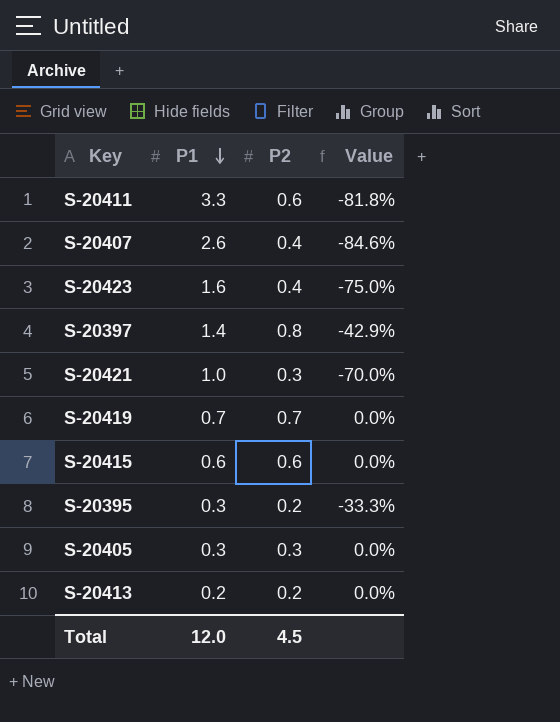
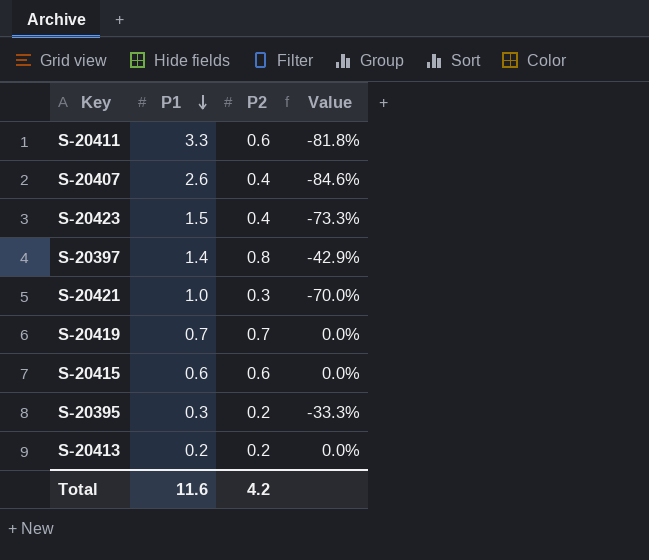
row S-20405: 0.3 | 0.3 | 0.0% -> none
S-20423 | P1: 1.6 -> 1.5
S-20423 | Value: -75.0% -> -73.3%
Total | P1: 12.0 -> 11.6
Total | P2: 4.5 -> 4.2

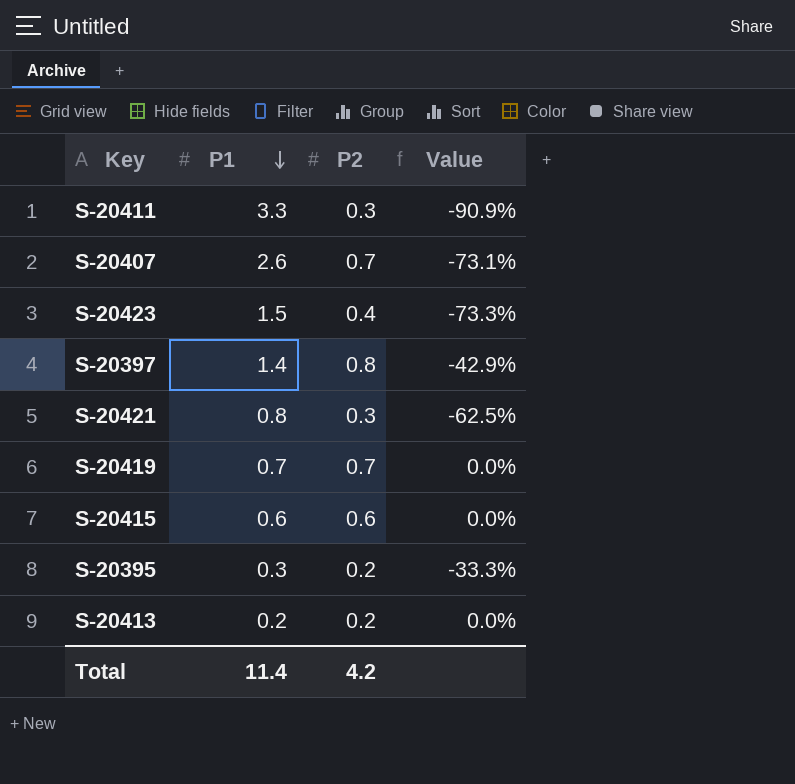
S-20411 | P2: 0.6 -> 0.3
S-20411 | Value: -81.8% -> -90.9%
S-20407 | P2: 0.4 -> 0.7
S-20407 | Value: -84.6% -> -73.1%
S-20421 | P1: 1.0 -> 0.8
S-20421 | Value: -70.0% -> -62.5%
Total | P1: 11.6 -> 11.4

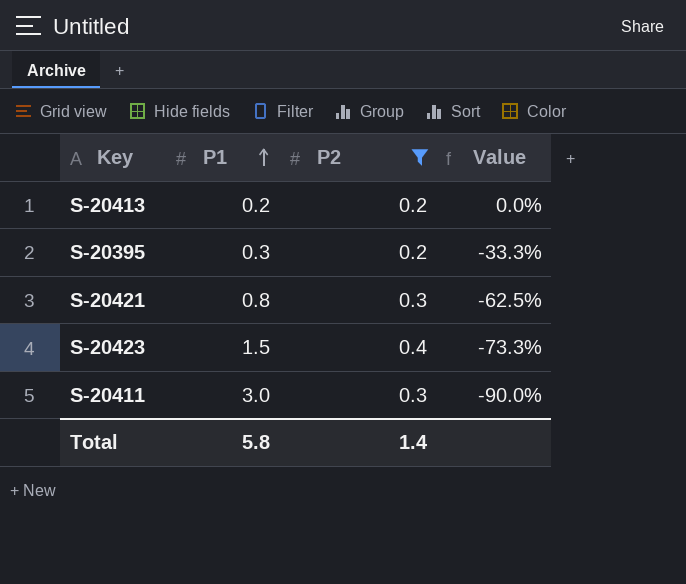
filter: none -> P2 <= 0.4
row order: P1 descending -> P1 ascending
S-20411 | P1: 3.3 -> 3.0
S-20411 | Value: -90.9% -> -90.0%
Total | P1: 11.4 -> 5.8
Total | P2: 4.2 -> 1.4

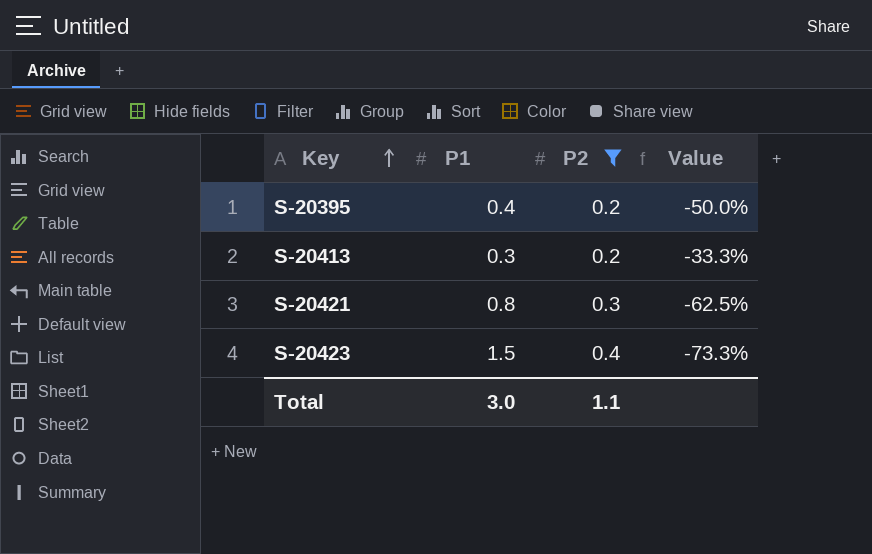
row order: P1 ascending -> Key ascending
row S-20411: 3.0 | 0.3 | -90.0% -> none
S-20395 | P1: 0.3 -> 0.4
S-20395 | Value: -33.3% -> -50.0%
S-20413 | P1: 0.2 -> 0.3
S-20413 | Value: 0.0% -> -33.3%
Total | P1: 5.8 -> 3.0
Total | P2: 1.4 -> 1.1

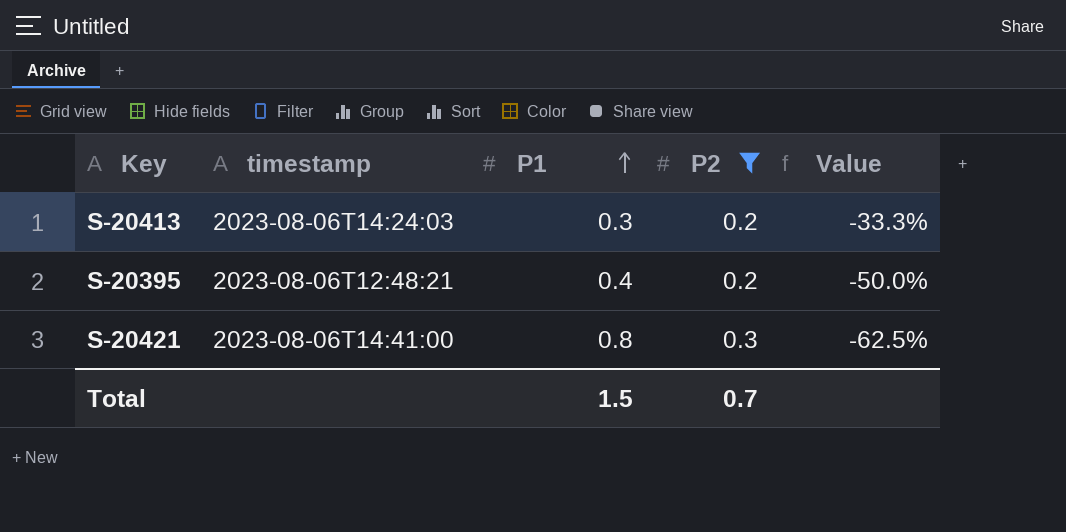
row order: Key ascending -> P1 ascending
column timestamp | position: none -> 2
row S-20423: 1.5 | 0.4 | -73.3% -> none
Total | P1: 3.0 -> 1.5
Total | P2: 1.1 -> 0.7

